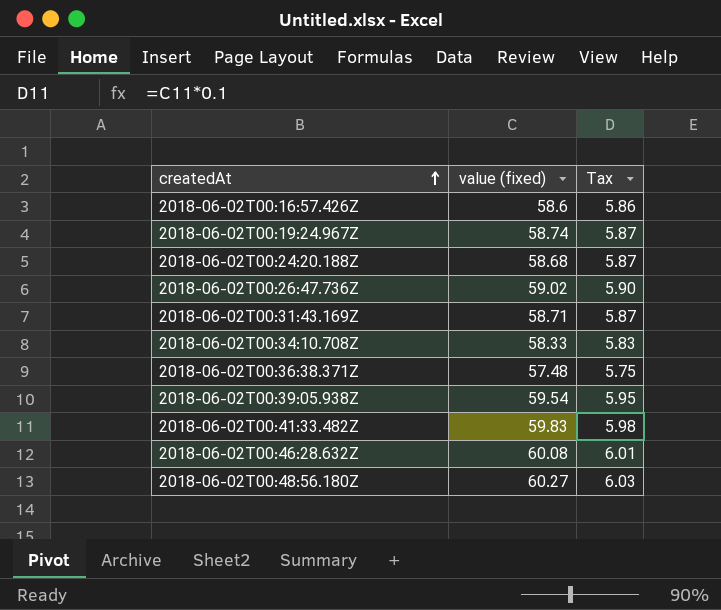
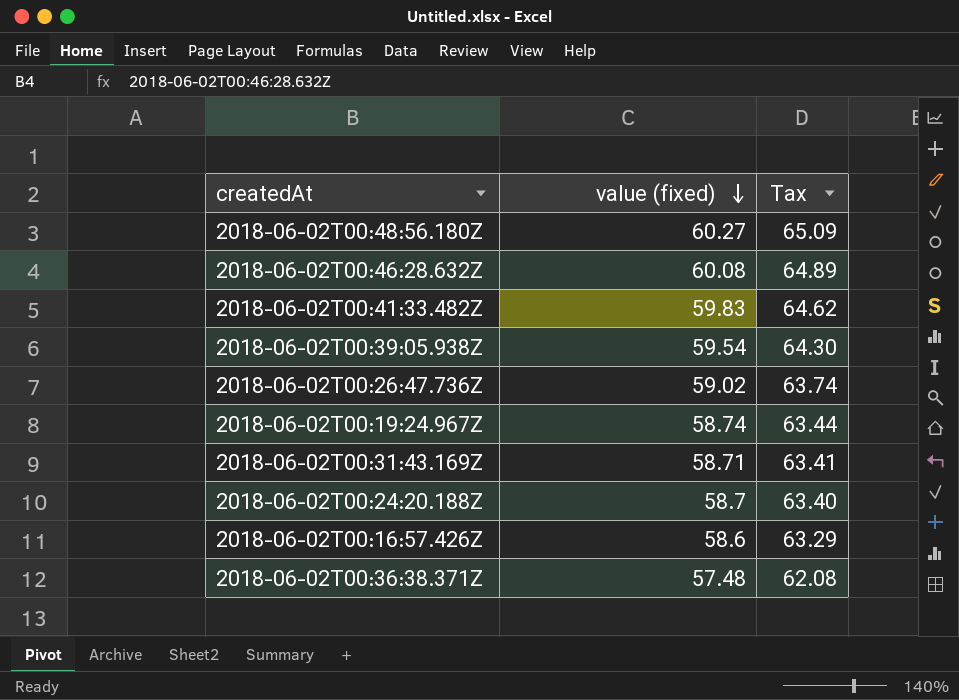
row order: createdAt ascending -> value (fixed) descending
column Tax | formula: [value (fixed)] * 0.1 -> [value (fixed)] * 1.08
row 2018-06-02T00:34:10.708Z: 58.33 | 5.83 -> none
2018-06-02T00:24:20.188Z | value (fixed): 58.68 -> 58.7

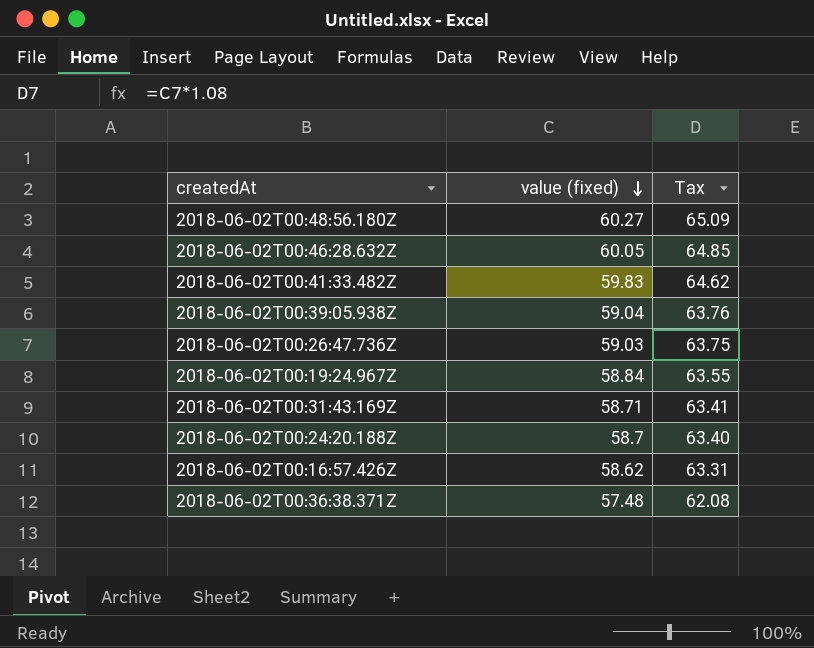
2018-06-02T00:46:28.632Z | value (fixed): 60.08 -> 60.05
2018-06-02T00:46:28.632Z | Tax: 64.89 -> 64.85
2018-06-02T00:39:05.938Z | value (fixed): 59.54 -> 59.04
2018-06-02T00:39:05.938Z | Tax: 64.30 -> 63.76
2018-06-02T00:26:47.736Z | value (fixed): 59.02 -> 59.03
2018-06-02T00:26:47.736Z | Tax: 63.74 -> 63.75
2018-06-02T00:19:24.967Z | value (fixed): 58.74 -> 58.84
2018-06-02T00:19:24.967Z | Tax: 63.44 -> 63.55
2018-06-02T00:16:57.426Z | value (fixed): 58.6 -> 58.62
2018-06-02T00:16:57.426Z | Tax: 63.29 -> 63.31

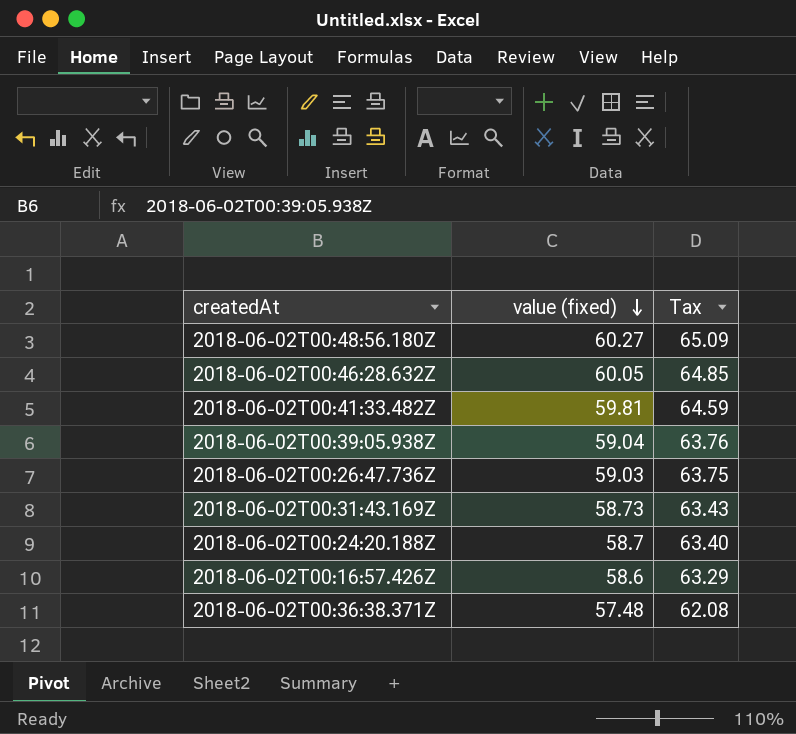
row 2018-06-02T00:19:24.967Z: 58.84 | 63.55 -> none
2018-06-02T00:41:33.482Z | value (fixed): 59.83 -> 59.81
2018-06-02T00:41:33.482Z | Tax: 64.62 -> 64.59
2018-06-02T00:31:43.169Z | value (fixed): 58.71 -> 58.73
2018-06-02T00:31:43.169Z | Tax: 63.41 -> 63.43
2018-06-02T00:16:57.426Z | value (fixed): 58.62 -> 58.6
2018-06-02T00:16:57.426Z | Tax: 63.31 -> 63.29

